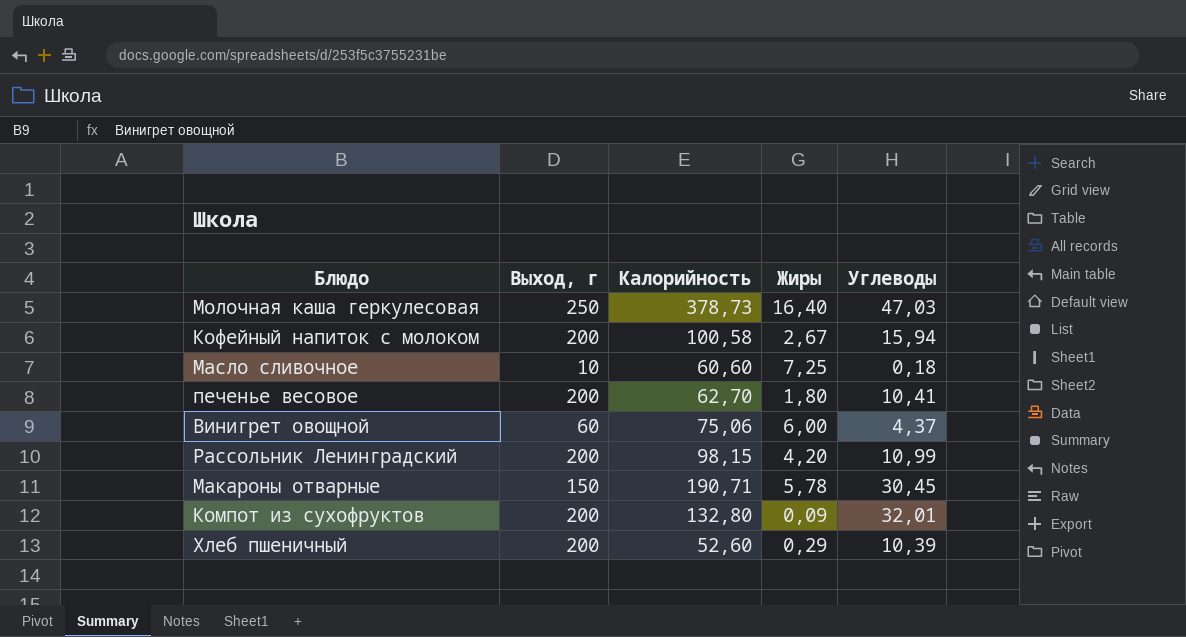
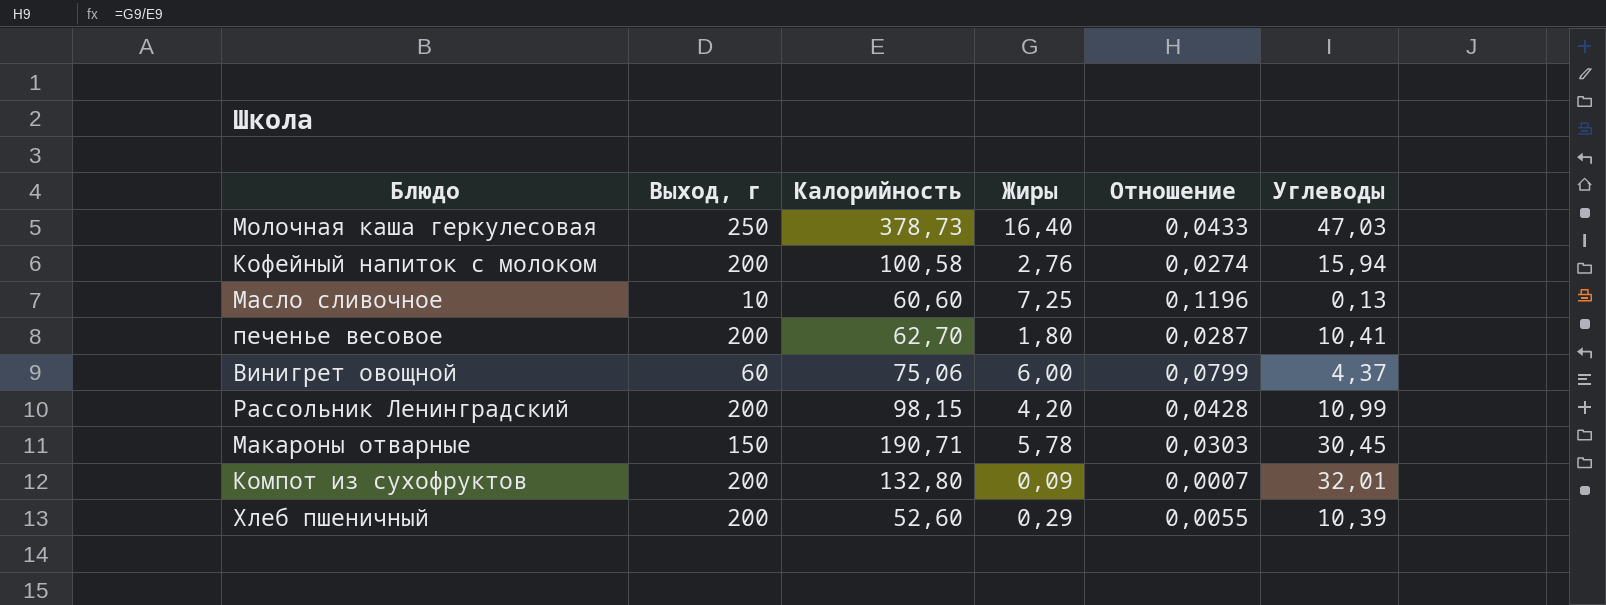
column Отношение | formula: none -> [Жиры] / [Калорийность]
Кофейный напиток с молоком | Жиры: 2,67 -> 2,76
Масло сливочное | Углеводы: 0,18 -> 0,13

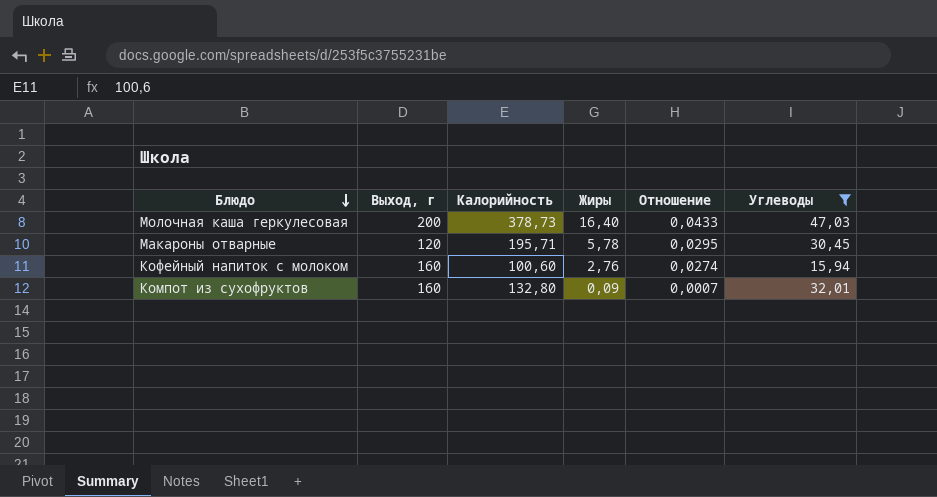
filter: none -> Углеводы >= 15,94
row order: none -> Блюдо descending
Молочная каша геркулесовая | Выход, г: 250 -> 200
Макароны отварные | Выход, г: 150 -> 120
Макароны отварные | Калорийность: 190,71 -> 195,71
Макароны отварные | Отношение: 0,0303 -> 0,0295
Кофейный напиток с молоком | Выход, г: 200 -> 160
Кофейный напиток с молоком | Калорийность: 100,58 -> 100,60
Компот из сухофруктов | Выход, г: 200 -> 160

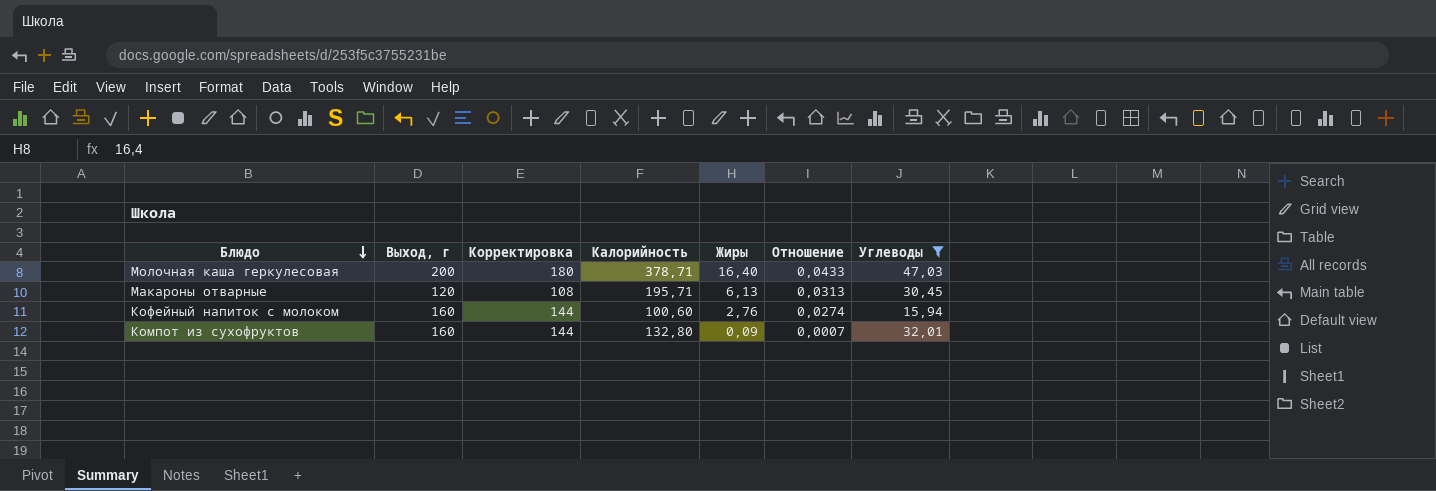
column Корректировка | formula: none -> [Выход, г] * 0,9
Молочная каша геркулесовая | Калорийность: 378,73 -> 378,71
Макароны отварные | Жиры: 5,78 -> 6,13
Макароны отварные | Отношение: 0,0295 -> 0,0313

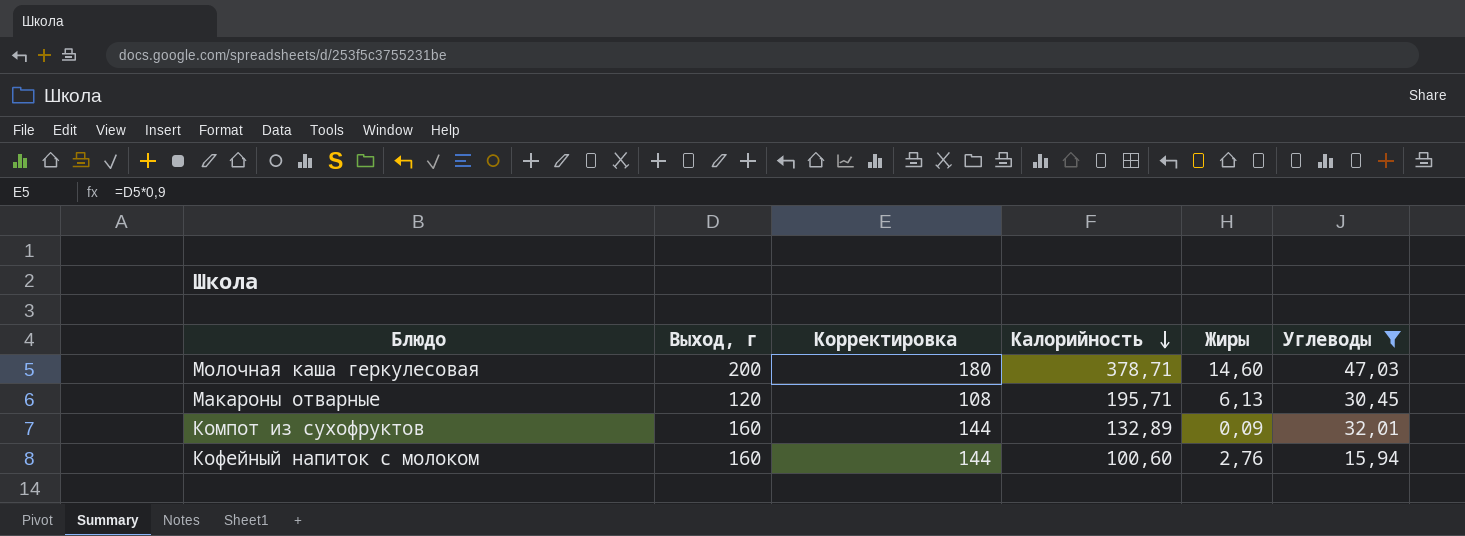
row order: Блюдо descending -> Калорийность descending
column Отношение | formula: [Жиры] / [Калорийность] -> none
Молочная каша геркулесовая | Жиры: 16,40 -> 14,60
Компот из сухофруктов | Калорийность: 132,80 -> 132,89

